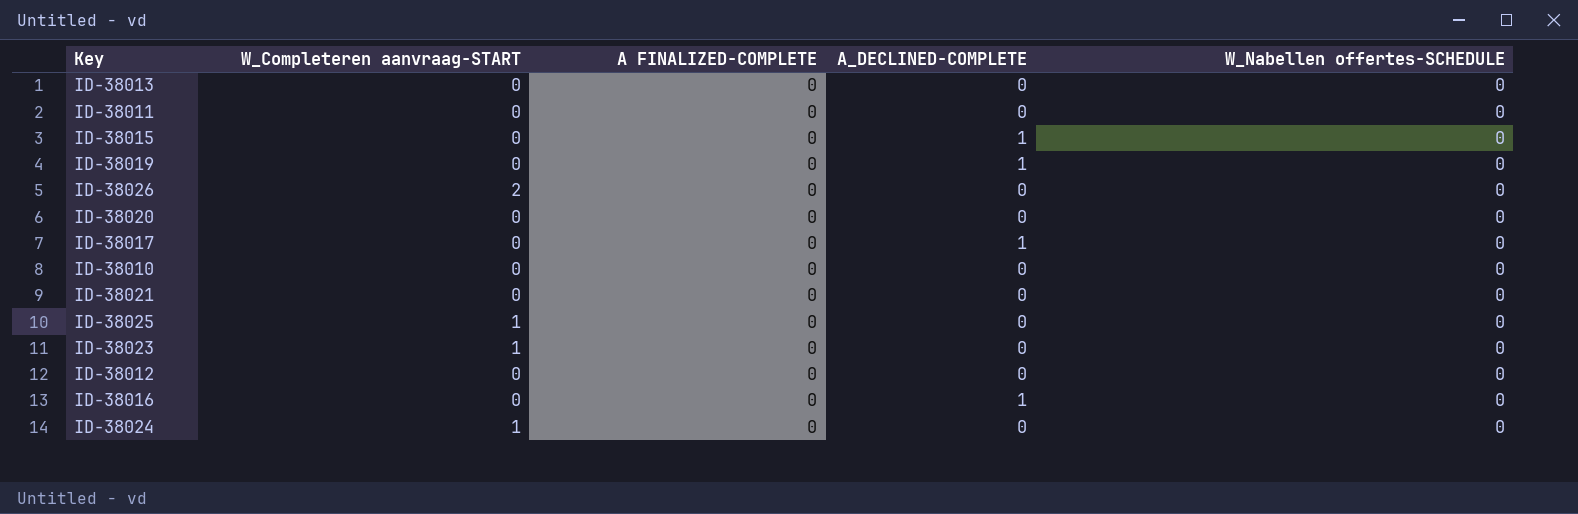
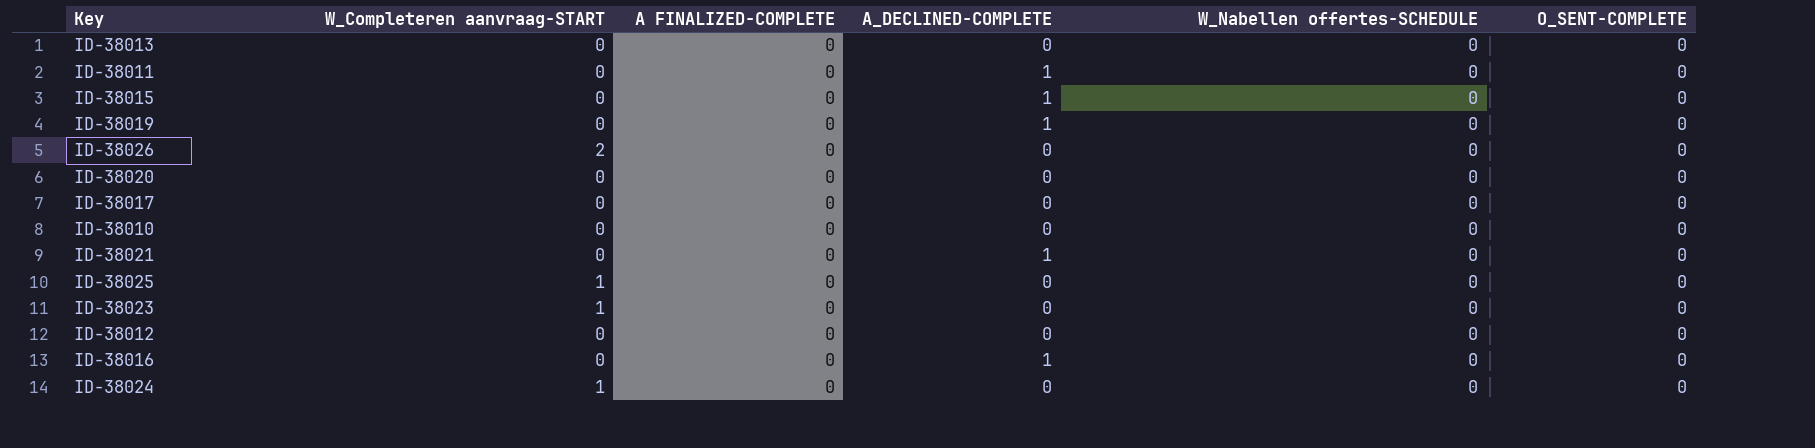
column O_SENT-COMPLETE | position: none -> 6
ID-38011 | A_DECLINED-COMPLETE: 0 -> 1
ID-38017 | A_DECLINED-COMPLETE: 1 -> 0
ID-38021 | A_DECLINED-COMPLETE: 0 -> 1

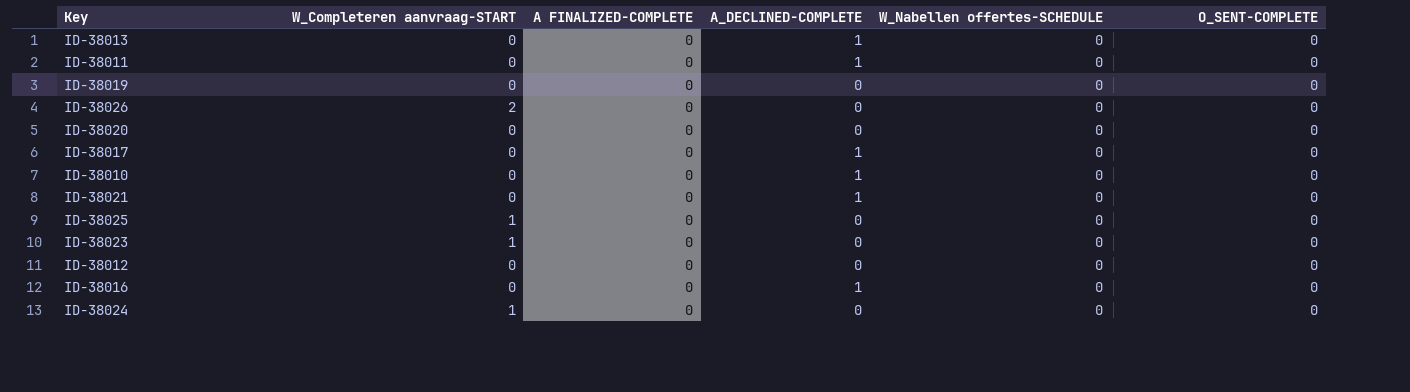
row ID-38015: 0 | 0 | 1 | 0 | 0 -> none
ID-38013 | A_DECLINED-COMPLETE: 0 -> 1
ID-38019 | A_DECLINED-COMPLETE: 1 -> 0
ID-38017 | A_DECLINED-COMPLETE: 0 -> 1
ID-38010 | A_DECLINED-COMPLETE: 0 -> 1

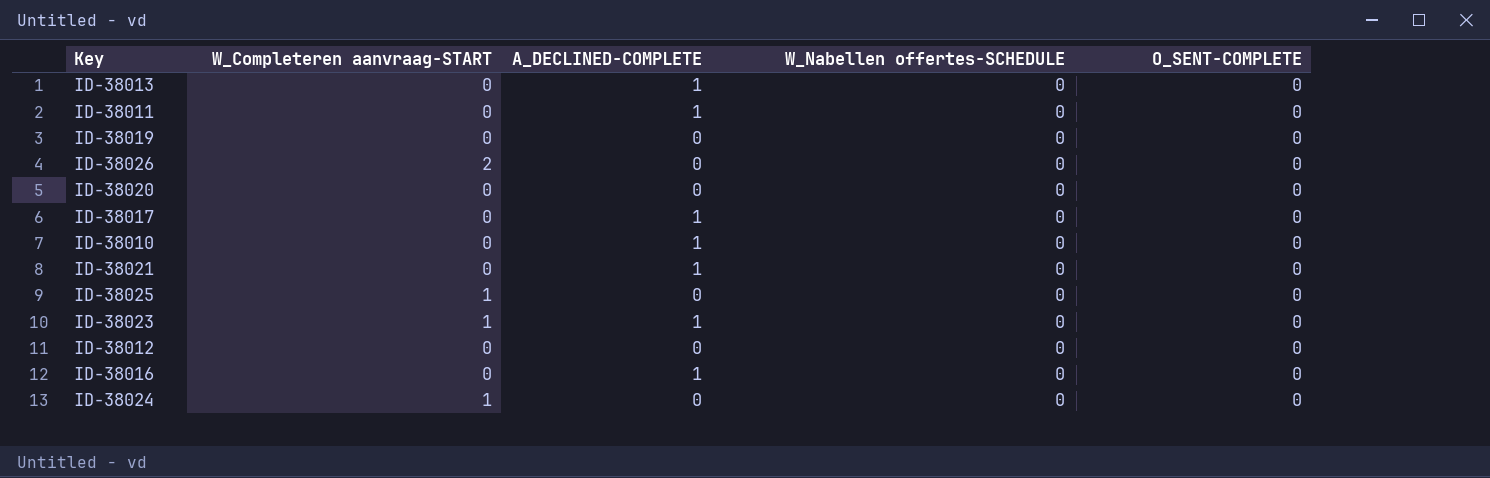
column A FINALIZED-COMPLETE | position: 3 -> none
ID-38023 | A_DECLINED-COMPLETE: 0 -> 1

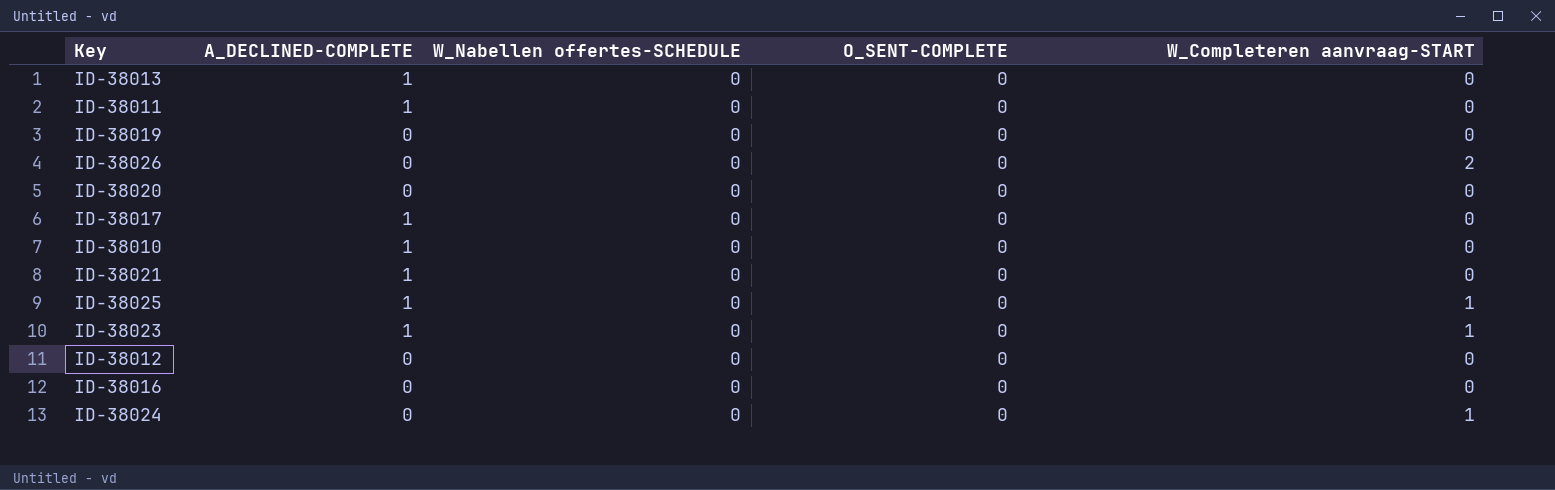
column W_Completeren aanvraag-START | position: 2 -> 5
ID-38025 | A_DECLINED-COMPLETE: 0 -> 1
ID-38016 | A_DECLINED-COMPLETE: 1 -> 0

